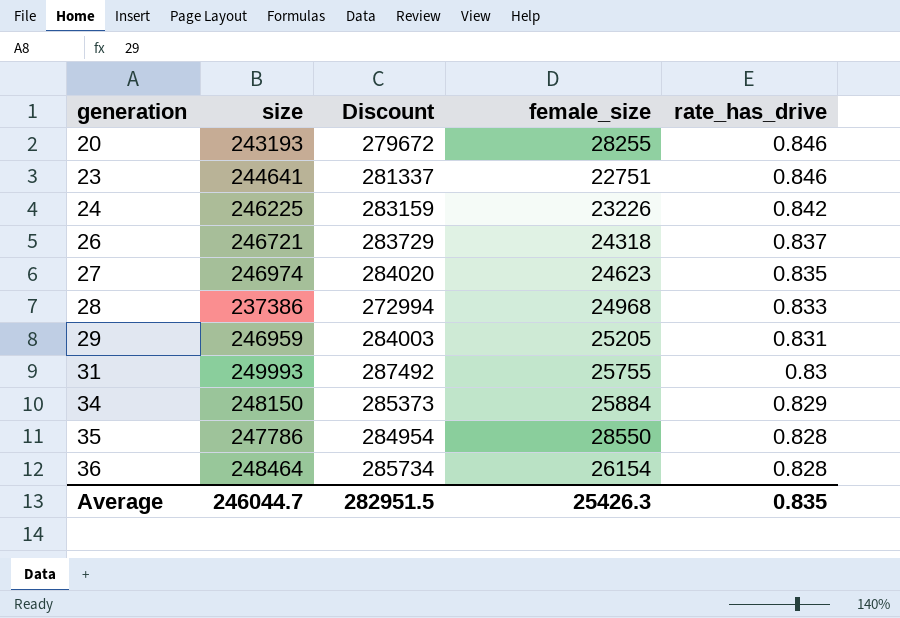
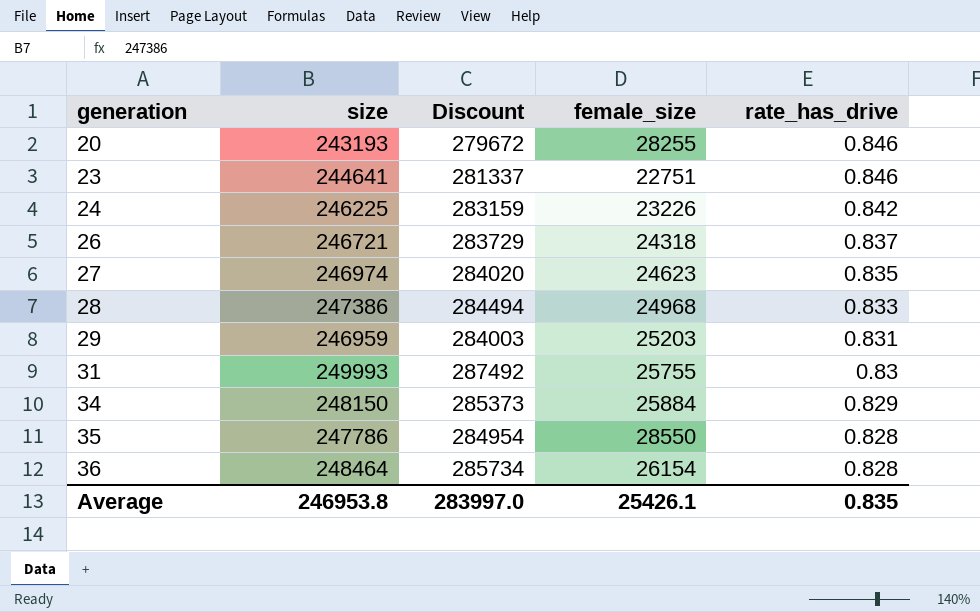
28 | size: 237386 -> 247386
28 | Discount: 272994 -> 284494
29 | female_size: 25205 -> 25203
Average | size: 246044.7 -> 246953.8
Average | Discount: 282951.5 -> 283997.0
Average | female_size: 25426.3 -> 25426.1

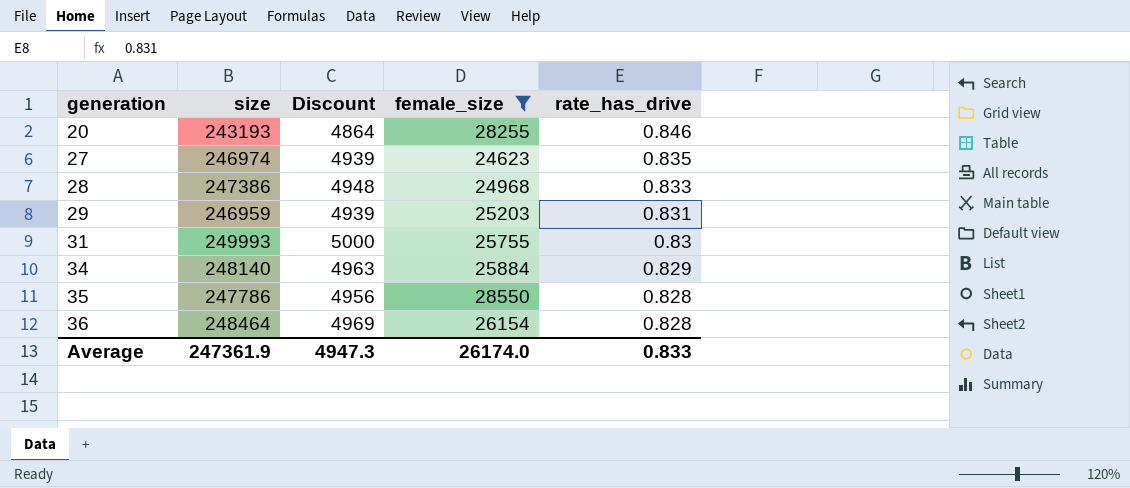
filter: none -> female_size >= 24623
column Discount | formula: [size] * 1.15 -> [size] * 0.02
34 | size: 248150 -> 248140
Average | size: 246953.8 -> 247361.9
Average | Discount: 283997.0 -> 4947.3
Average | female_size: 25426.1 -> 26174.0
Average | rate_has_drive: 0.835 -> 0.833

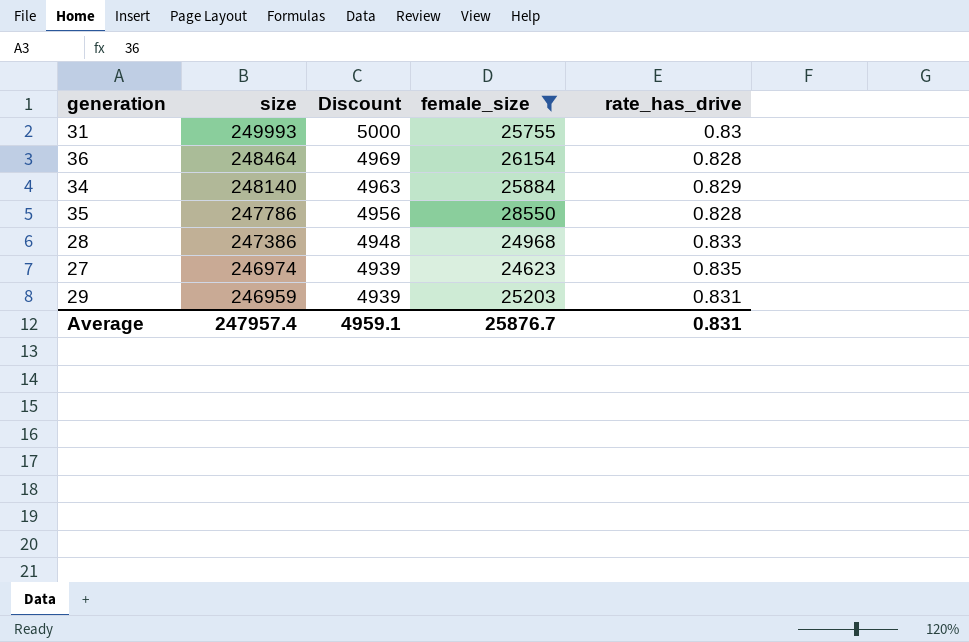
row order: generation ascending -> size descending
row 20: 243193 | 4864 | 28255 | 0.846 -> none
Average | size: 247361.9 -> 247957.4
Average | Discount: 4947.3 -> 4959.1
Average | female_size: 26174.0 -> 25876.7
Average | rate_has_drive: 0.833 -> 0.831

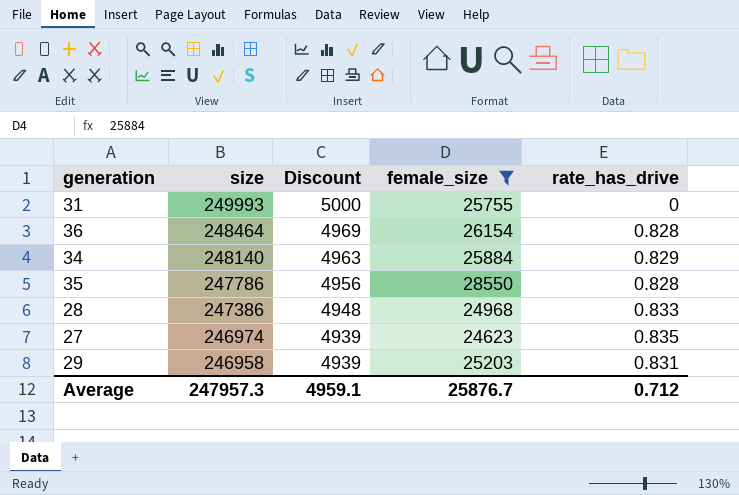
31 | rate_has_drive: 0.83 -> 0
29 | size: 246959 -> 246958
Average | size: 247957.4 -> 247957.3
Average | rate_has_drive: 0.831 -> 0.712

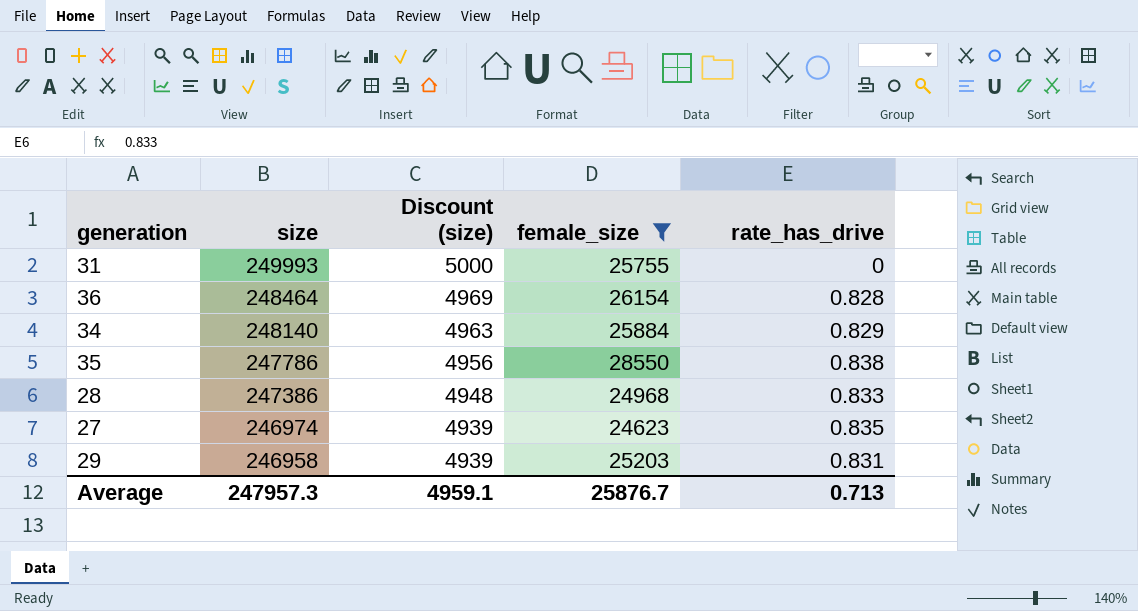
column name: Discount -> Discount (size)
35 | rate_has_drive: 0.828 -> 0.838
Average | rate_has_drive: 0.712 -> 0.713

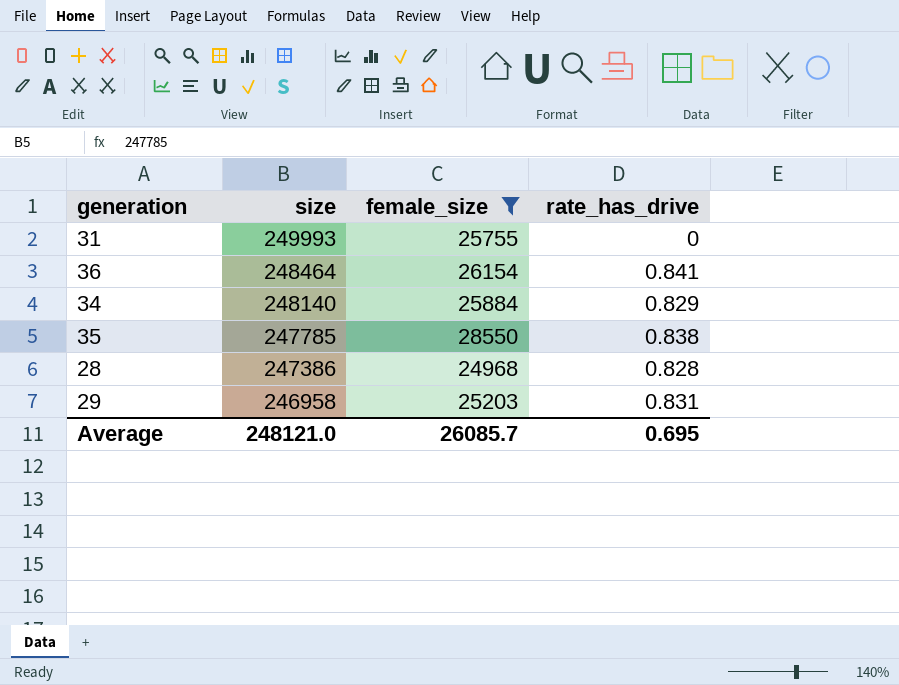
column Discount (size) | formula: [size] * 0.02 -> none
row 27: 246974 | 4939 | 24623 | 0.835 -> none
36 | rate_has_drive: 0.828 -> 0.841
35 | size: 247786 -> 247785
28 | rate_has_drive: 0.833 -> 0.828
Average | size: 247957.3 -> 248121.0
Average | female_size: 25876.7 -> 26085.7
Average | rate_has_drive: 0.713 -> 0.695

